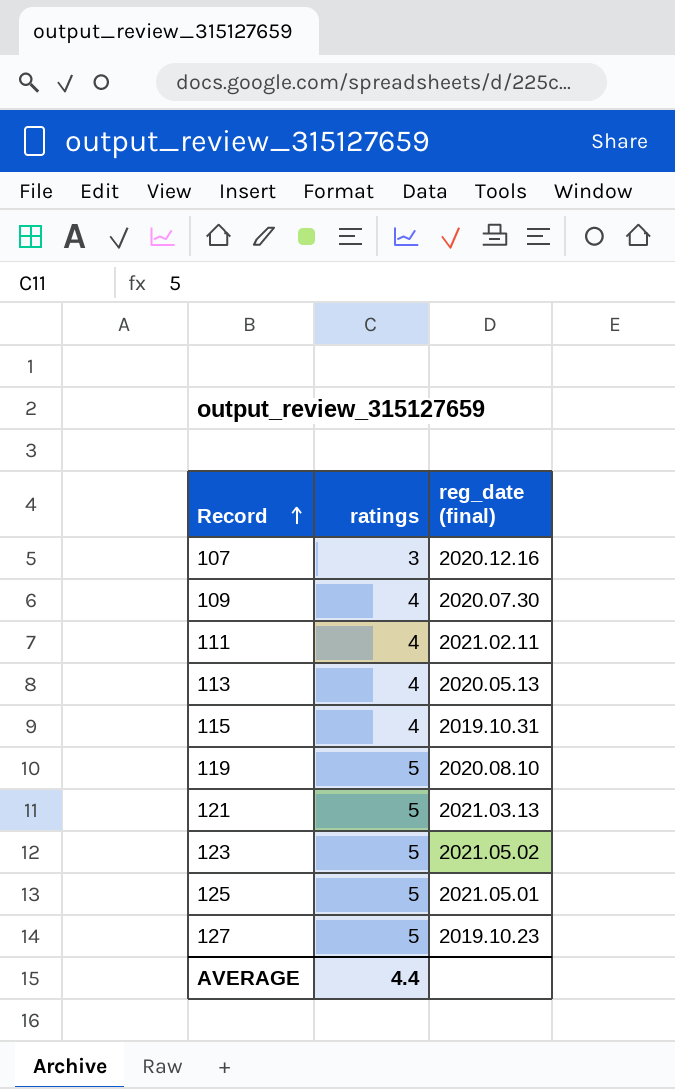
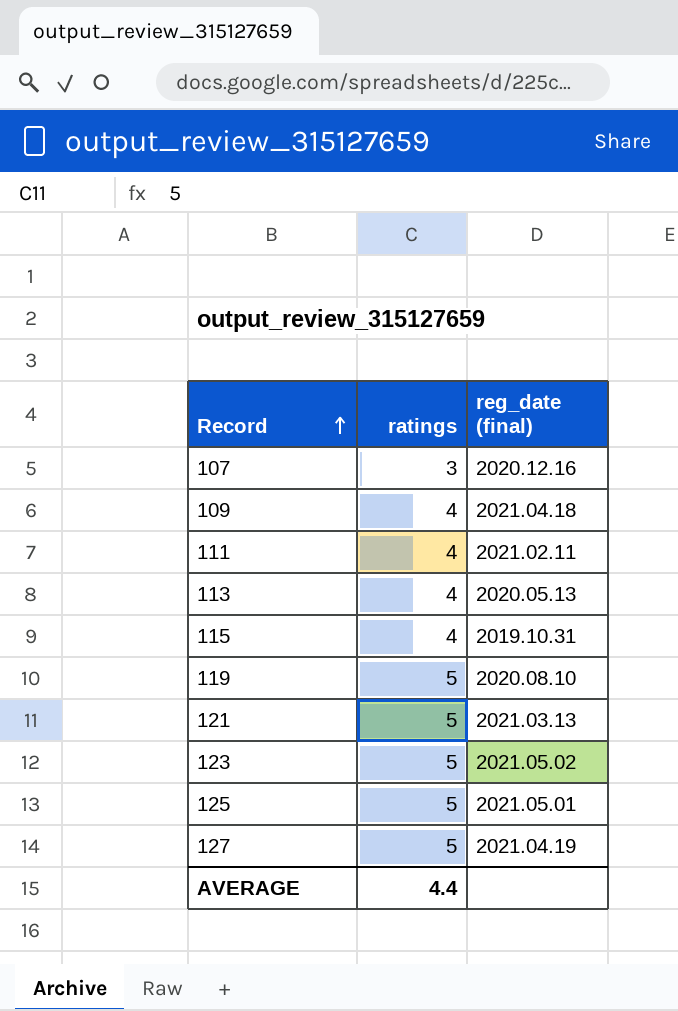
109 | reg_date (final): 2020.07.30 -> 2021.04.18
127 | reg_date (final): 2019.10.23 -> 2021.04.19

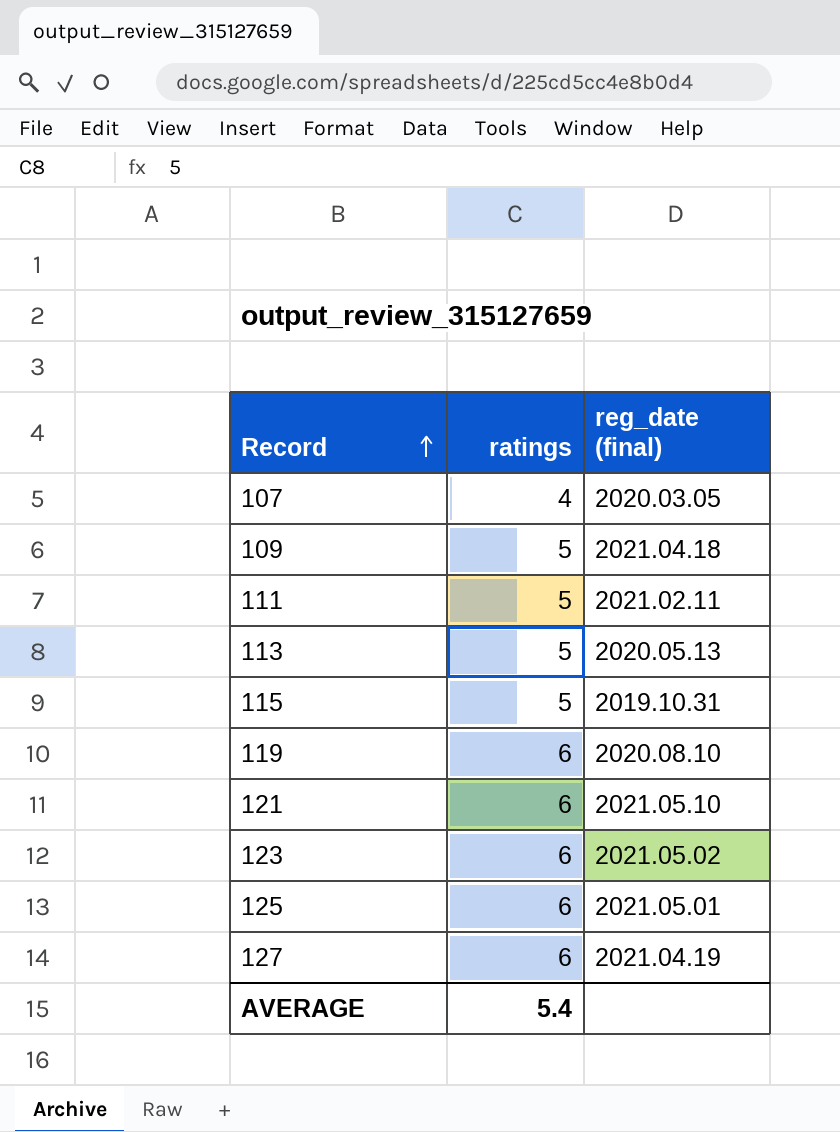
107 | ratings: 3 -> 4
107 | reg_date (final): 2020.12.16 -> 2020.03.05
109 | ratings: 4 -> 5
111 | ratings: 4 -> 5
113 | ratings: 4 -> 5
115 | ratings: 4 -> 5
119 | ratings: 5 -> 6
121 | ratings: 5 -> 6
121 | reg_date (final): 2021.03.13 -> 2021.05.10
123 | ratings: 5 -> 6
125 | ratings: 5 -> 6
127 | ratings: 5 -> 6
AVERAGE | ratings: 4.4 -> 5.4

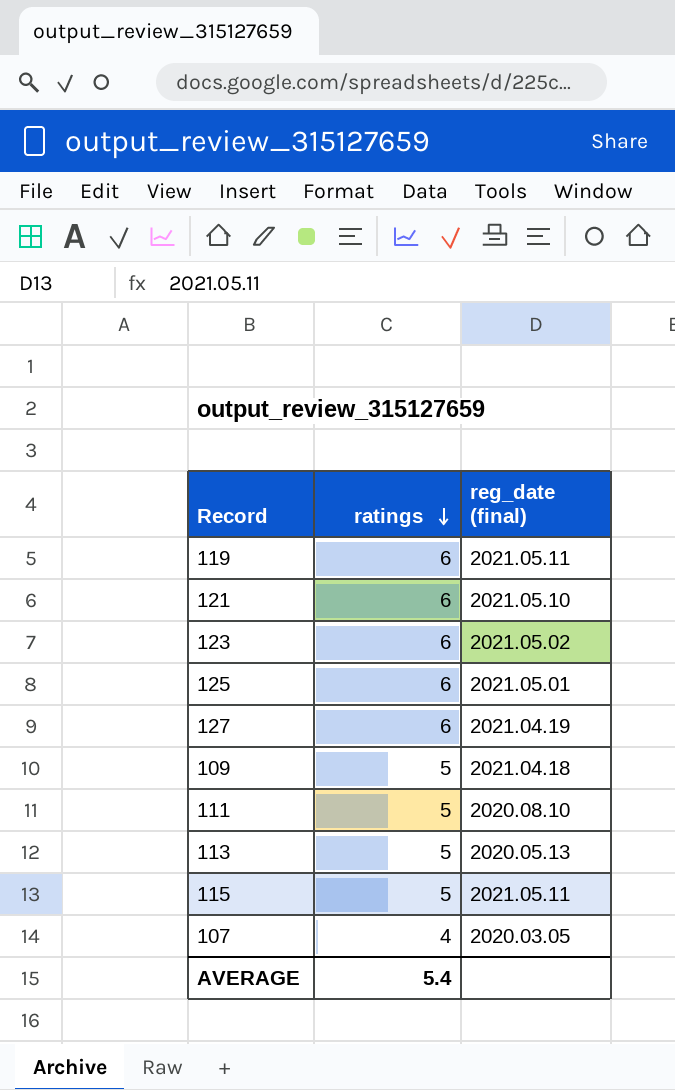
row order: Record ascending -> ratings descending
119 | reg_date (final): 2020.08.10 -> 2021.05.11
111 | reg_date (final): 2021.02.11 -> 2020.08.10
115 | reg_date (final): 2019.10.31 -> 2021.05.11

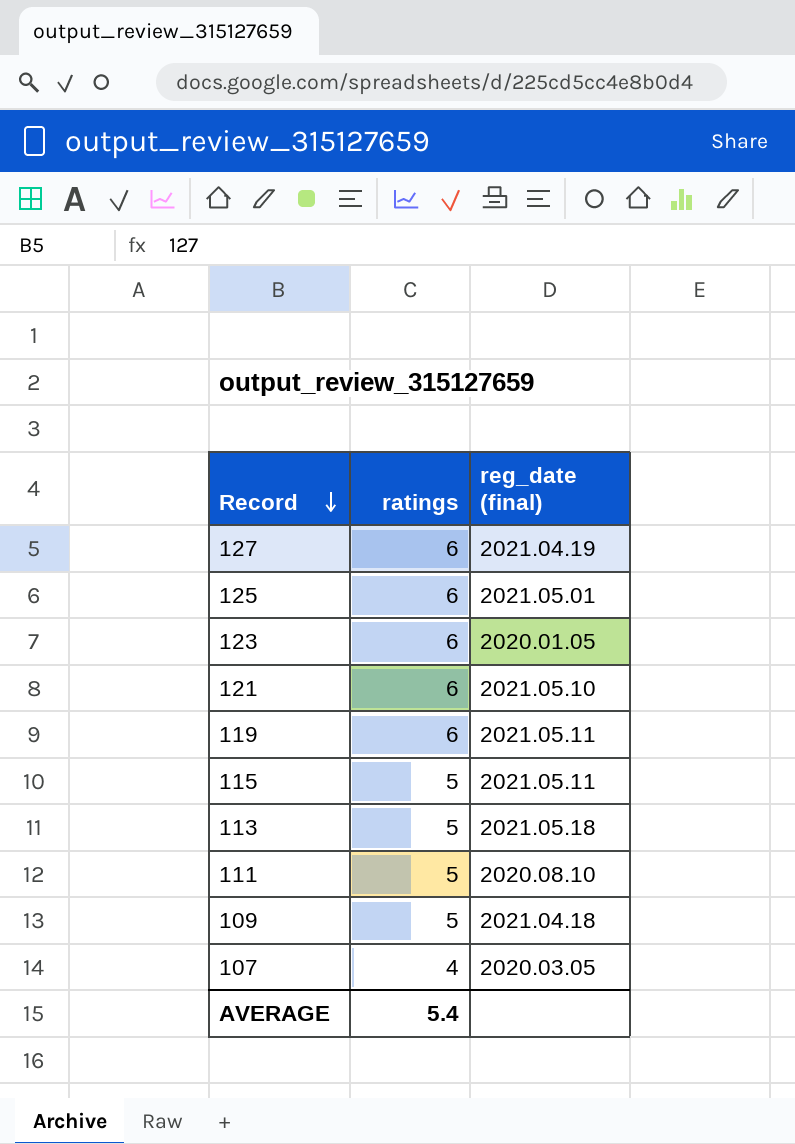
row order: ratings descending -> Record descending
123 | reg_date (final): 2021.05.02 -> 2020.01.05
113 | reg_date (final): 2020.05.13 -> 2021.05.18

